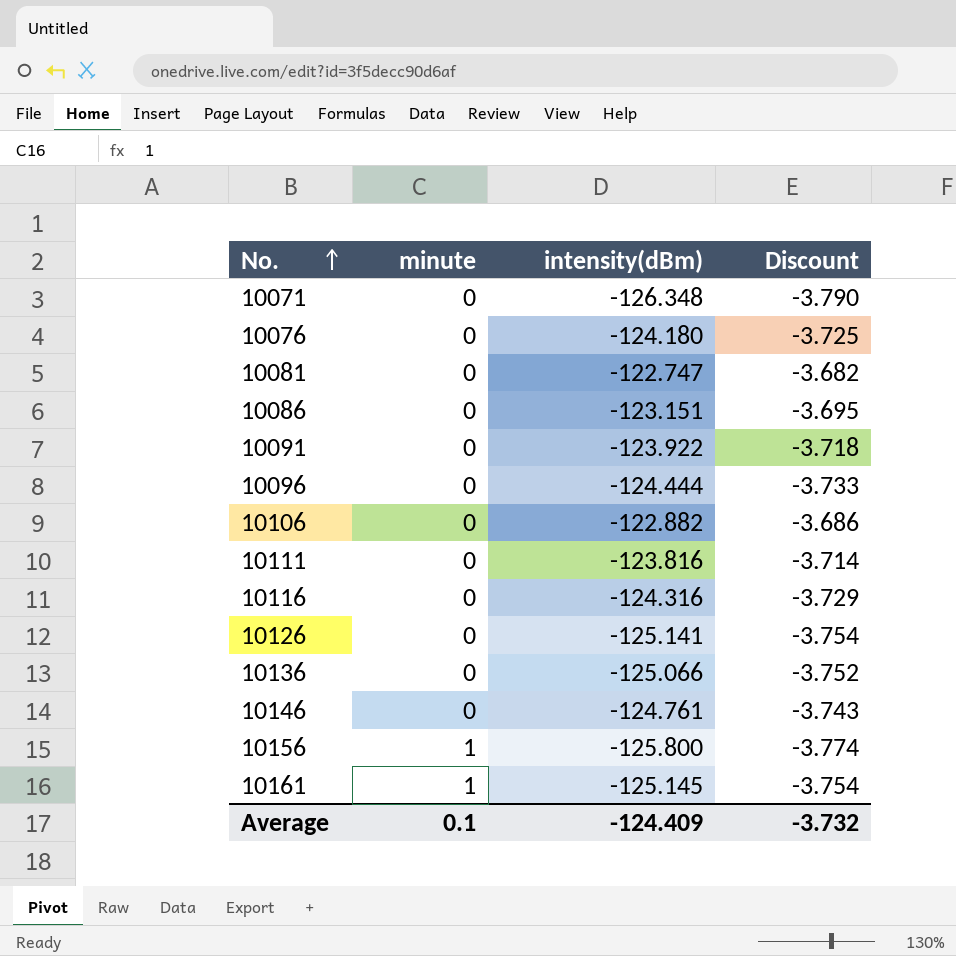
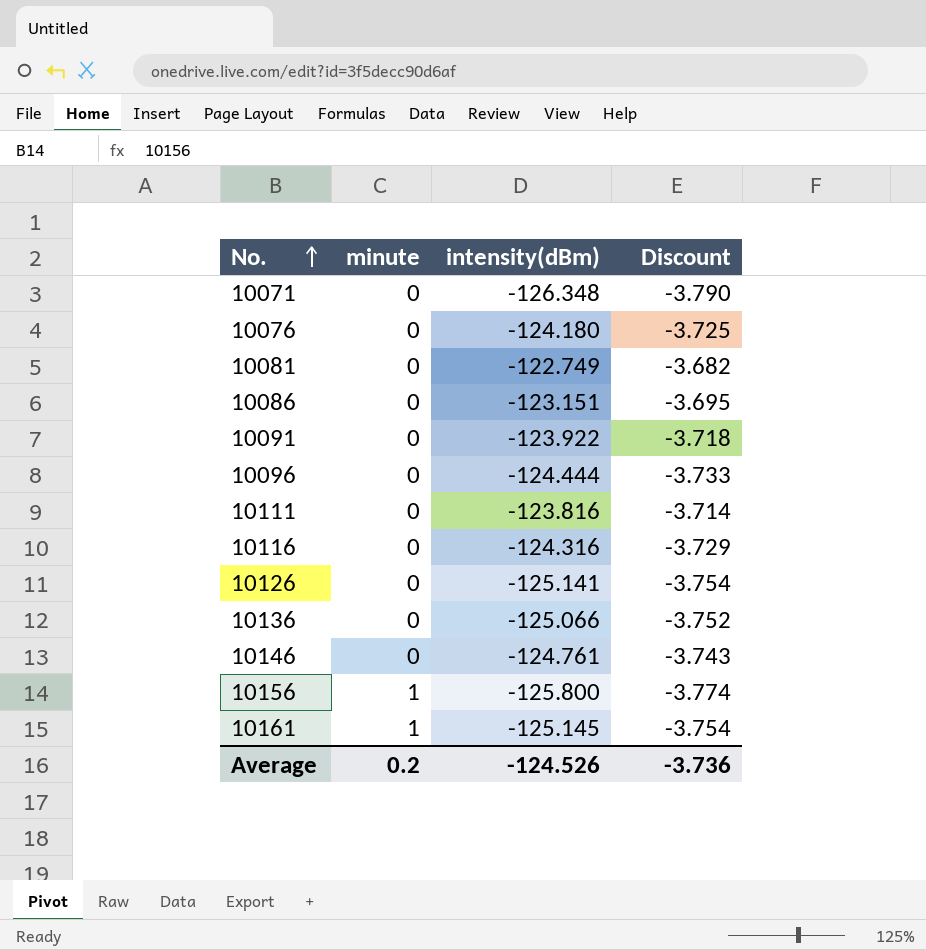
row 10106: 0 | -122.882 | -3.686 -> none
10081 | intensity(dBm): -122.747 -> -122.749
Average | minute: 0.1 -> 0.2
Average | intensity(dBm): -124.409 -> -124.526
Average | Discount: -3.732 -> -3.736

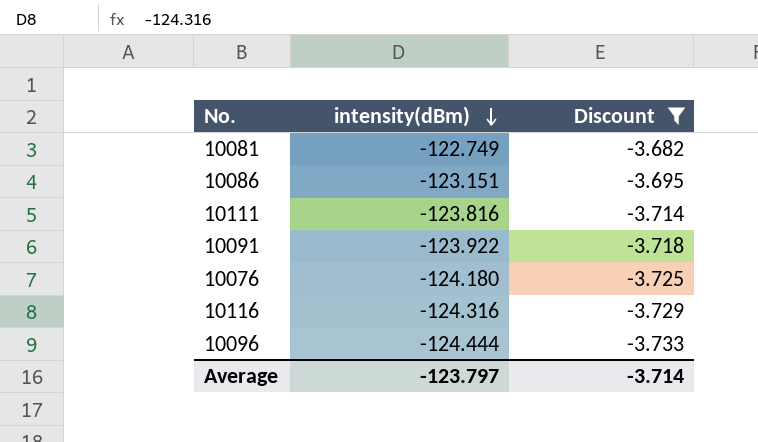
filter: none -> Discount >= -3.733
row order: No. ascending -> intensity(dBm) descending
column minute | position: 2 -> none
Average | intensity(dBm): -124.526 -> -123.797
Average | Discount: -3.736 -> -3.714

